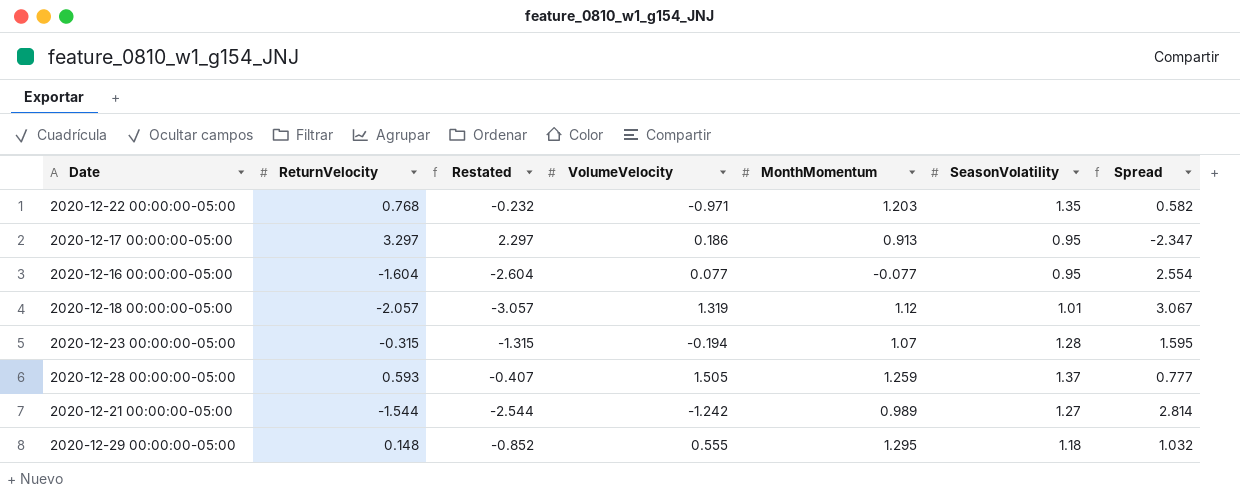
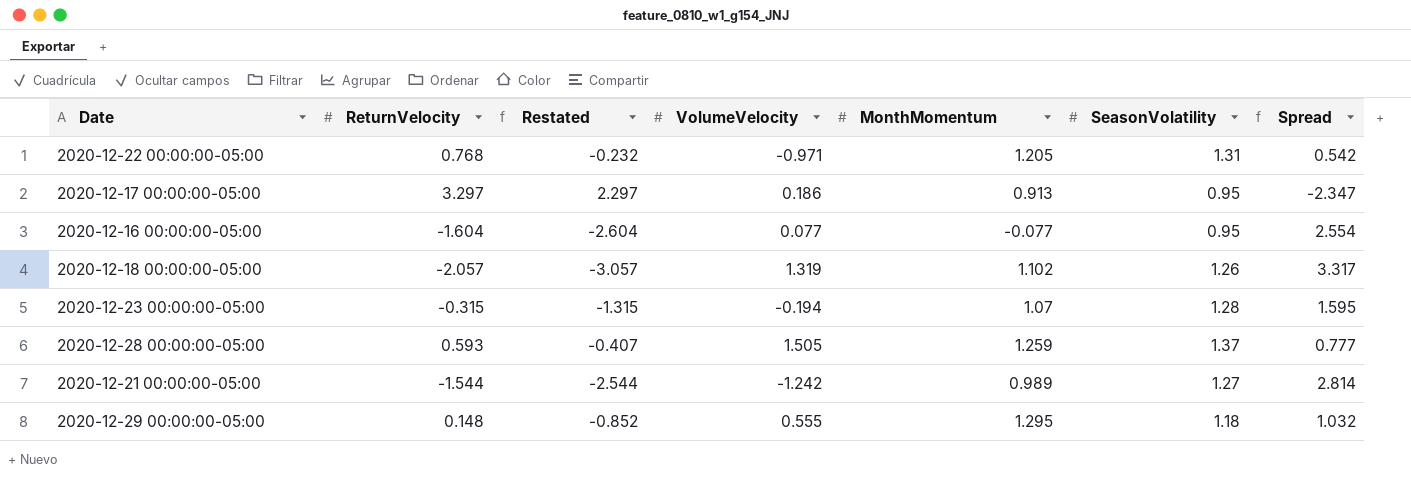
2020-12-22 00:00:00-05:00 | MonthMomentum: 1.203 -> 1.205
2020-12-22 00:00:00-05:00 | SeasonVolatility: 1.35 -> 1.31
2020-12-22 00:00:00-05:00 | Spread: 0.582 -> 0.542
2020-12-18 00:00:00-05:00 | MonthMomentum: 1.12 -> 1.102
2020-12-18 00:00:00-05:00 | SeasonVolatility: 1.01 -> 1.26
2020-12-18 00:00:00-05:00 | Spread: 3.067 -> 3.317

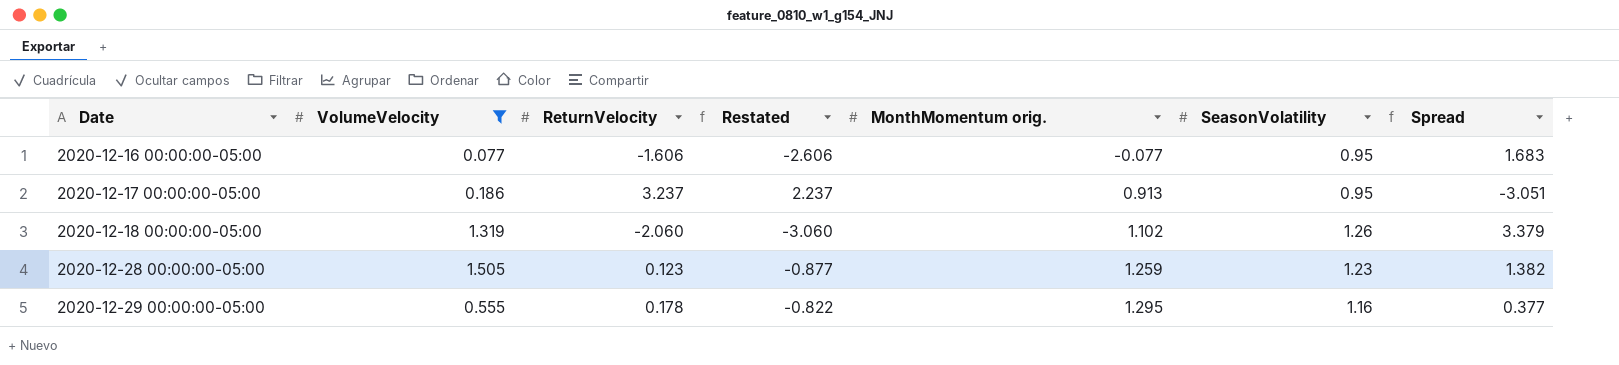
filter: none -> VolumeVelocity >= 0.077
row order: none -> Date ascending
column VolumeVelocity | position: 4 -> 2
column name: MonthMomentum -> MonthMomentum orig.
column Spread | formula: [SeasonVolatility] - [ReturnVelocity] -> [VolumeVelocity] - [ReturnVelocity]
2020-12-16 00:00:00-05:00 | ReturnVelocity: -1.604 -> -1.606
2020-12-16 00:00:00-05:00 | Restated: -2.604 -> -2.606
2020-12-17 00:00:00-05:00 | ReturnVelocity: 3.297 -> 3.237
2020-12-17 00:00:00-05:00 | Restated: 2.297 -> 2.237
2020-12-18 00:00:00-05:00 | ReturnVelocity: -2.057 -> -2.060
2020-12-18 00:00:00-05:00 | Restated: -3.057 -> -3.060
2020-12-28 00:00:00-05:00 | ReturnVelocity: 0.593 -> 0.123
2020-12-28 00:00:00-05:00 | Restated: -0.407 -> -0.877
2020-12-28 00:00:00-05:00 | SeasonVolatility: 1.37 -> 1.23
2020-12-29 00:00:00-05:00 | ReturnVelocity: 0.148 -> 0.178
2020-12-29 00:00:00-05:00 | Restated: -0.852 -> -0.822
2020-12-29 00:00:00-05:00 | SeasonVolatility: 1.18 -> 1.16

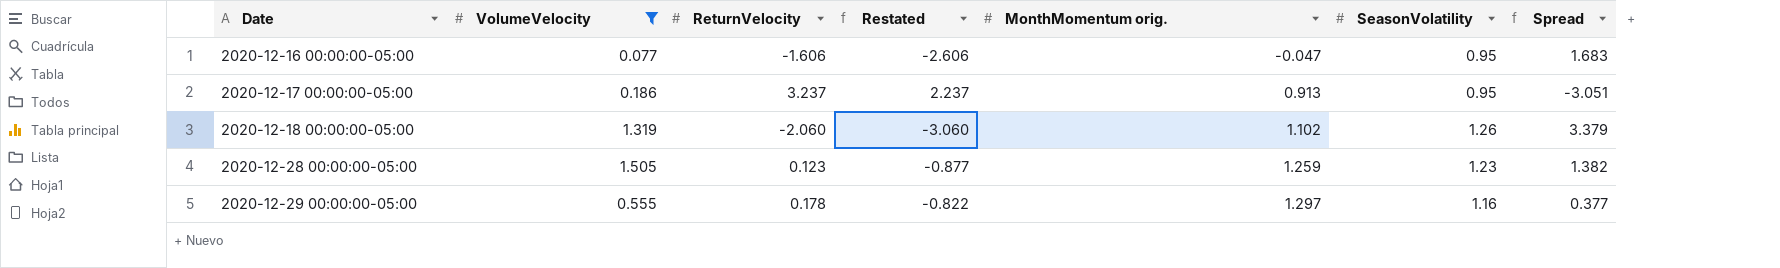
2020-12-16 00:00:00-05:00 | MonthMomentum orig.: -0.077 -> -0.047
2020-12-29 00:00:00-05:00 | MonthMomentum orig.: 1.295 -> 1.297

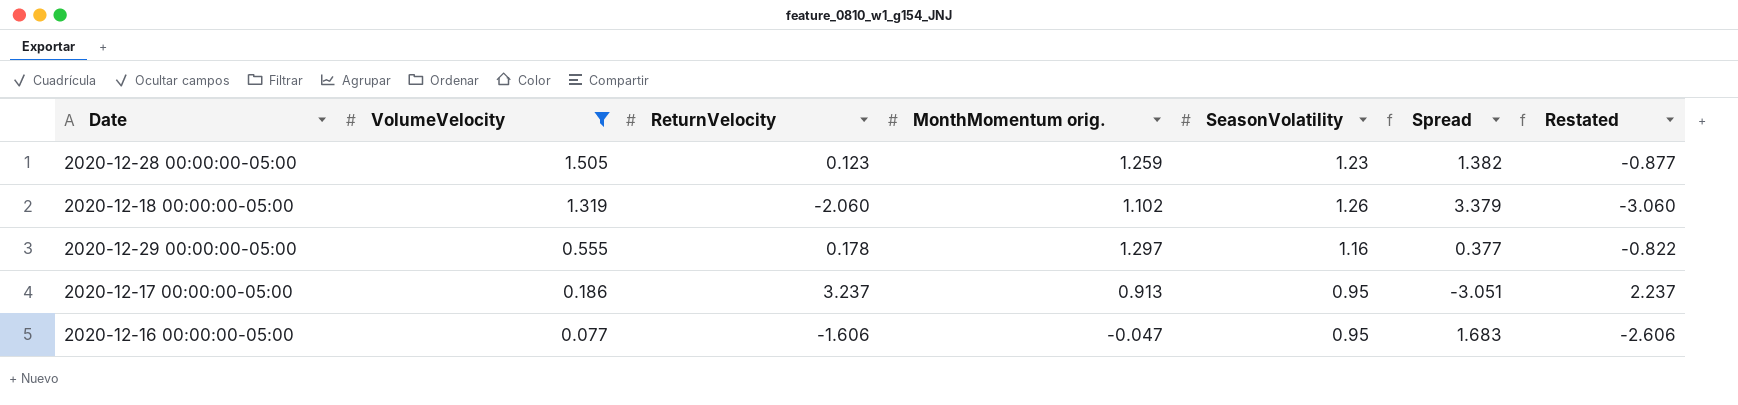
row order: Date ascending -> VolumeVelocity descending
column Restated | position: 4 -> 7

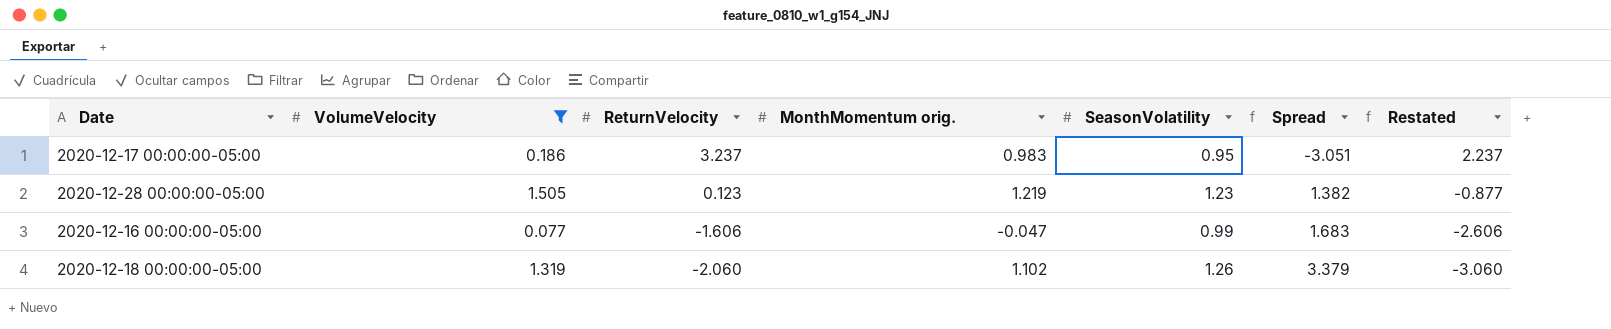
row order: VolumeVelocity descending -> ReturnVelocity descending
row 2020-12-29 00:00:00-05:00: 0.555 | 0.178 | 1.297 | 1.16 | 0.377 | -0.822 -> none
2020-12-17 00:00:00-05:00 | MonthMomentum orig.: 0.913 -> 0.983
2020-12-28 00:00:00-05:00 | MonthMomentum orig.: 1.259 -> 1.219
2020-12-16 00:00:00-05:00 | SeasonVolatility: 0.95 -> 0.99

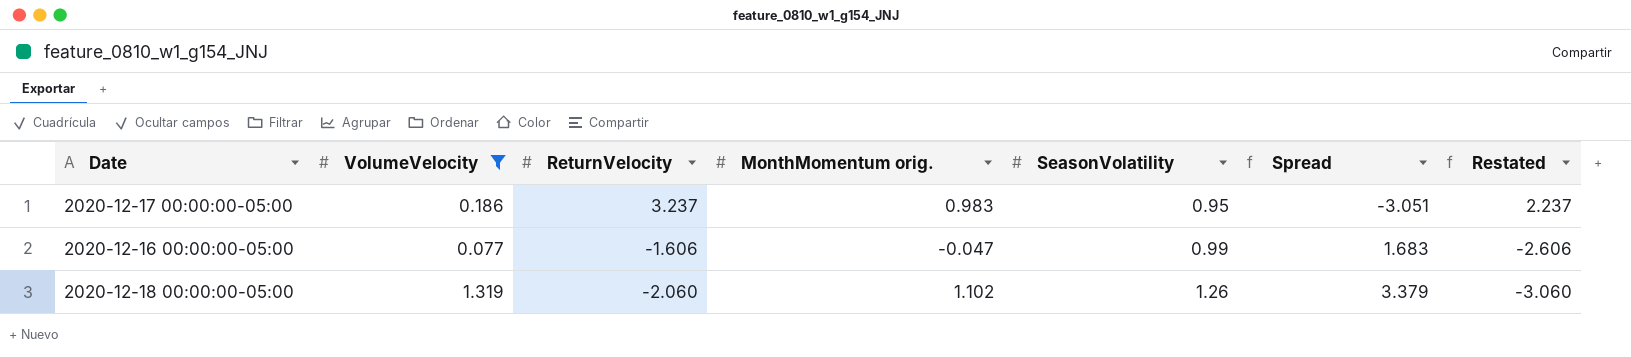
row 2020-12-28 00:00:00-05:00: 1.505 | 0.123 | 1.219 | 1.23 | 1.382 | -0.877 -> none

